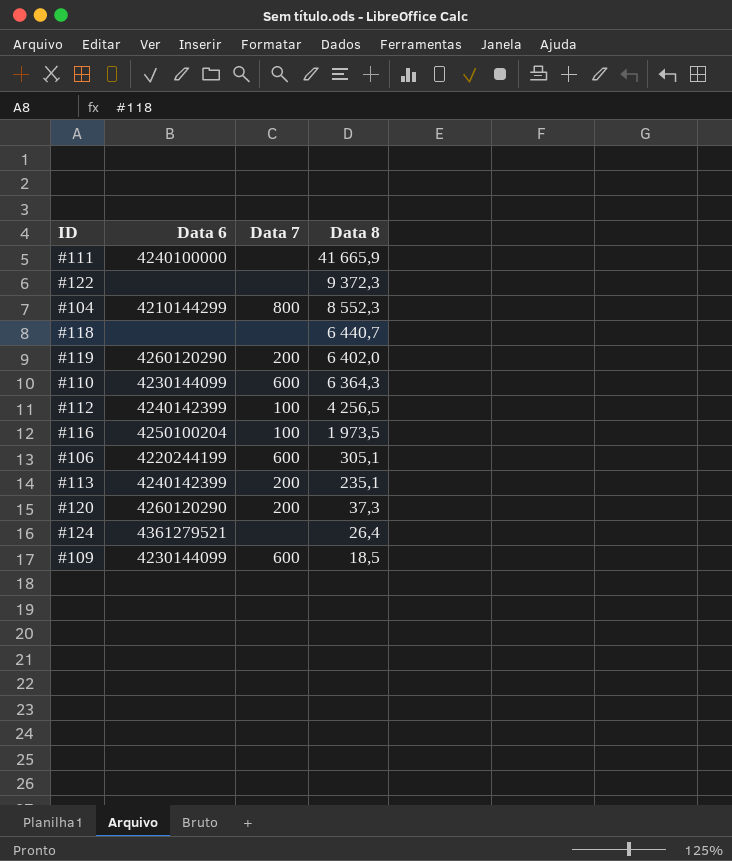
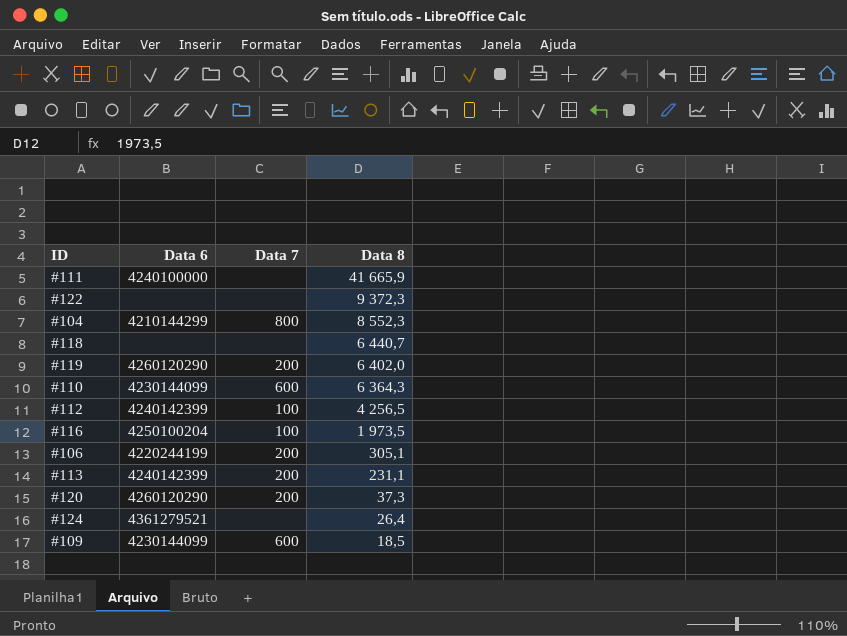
#106 | Data 7: 600 -> 200
#113 | Data 8: 235,1 -> 231,1

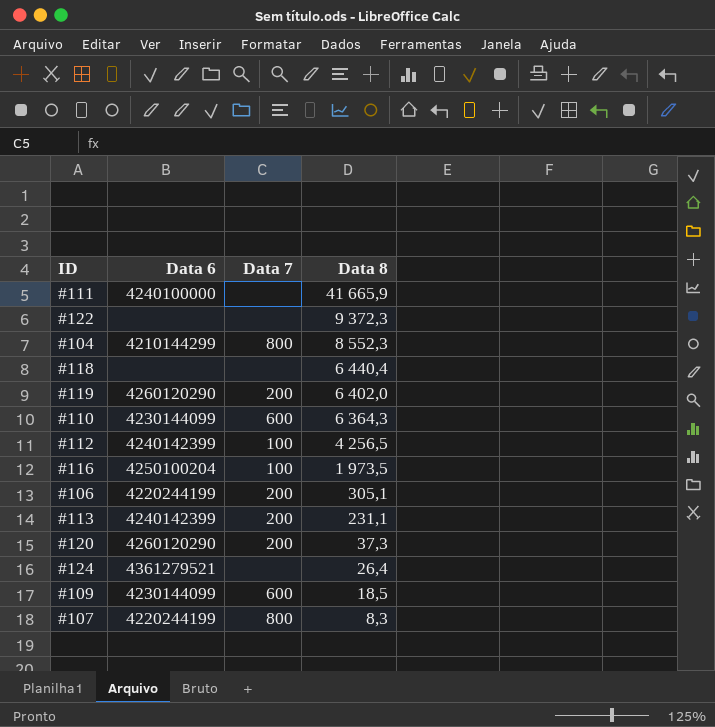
#118 | Data 8: 6 440,7 -> 6 440,4
row #107: none -> 4220244199 | 800 | 8,3

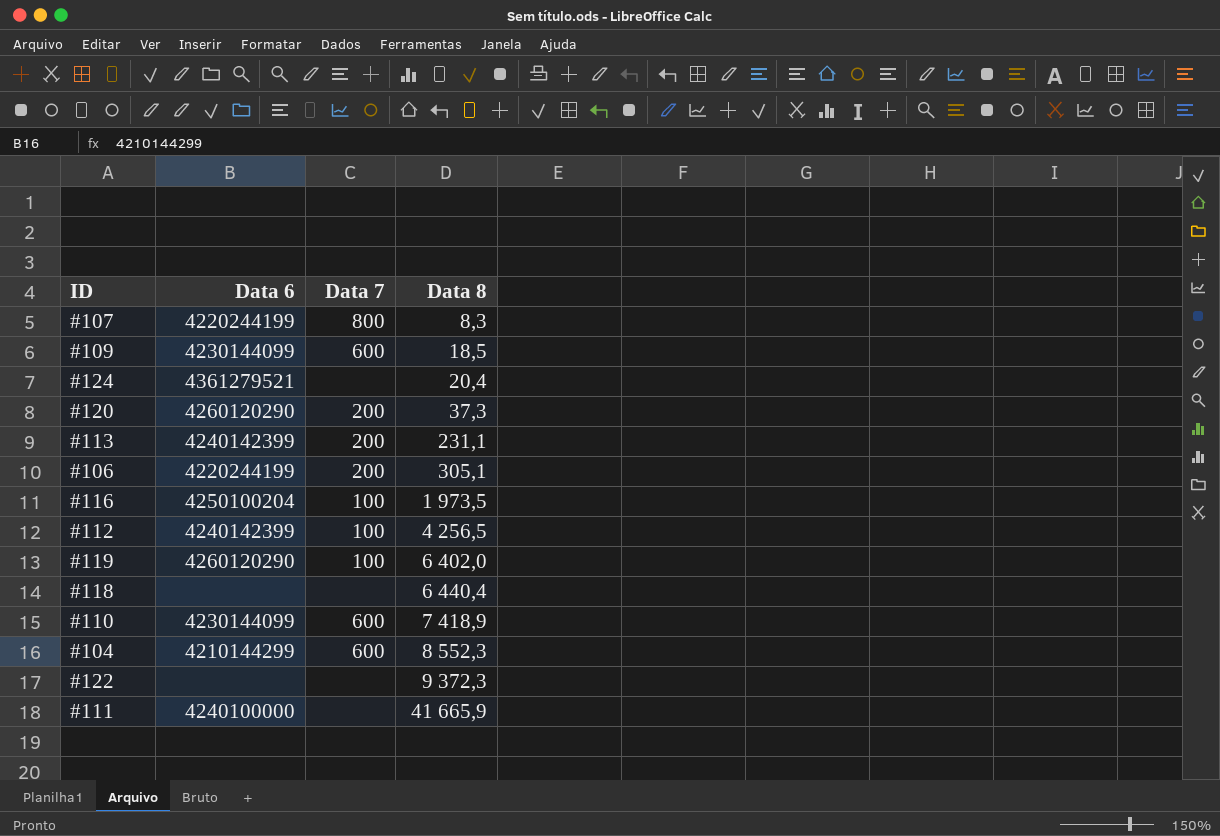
row order: Data 8 descending -> Data 8 ascending
#124 | Data 8: 26,4 -> 20,4
#119 | Data 7: 200 -> 100
#110 | Data 8: 6 364,3 -> 7 418,9
#104 | Data 7: 800 -> 600

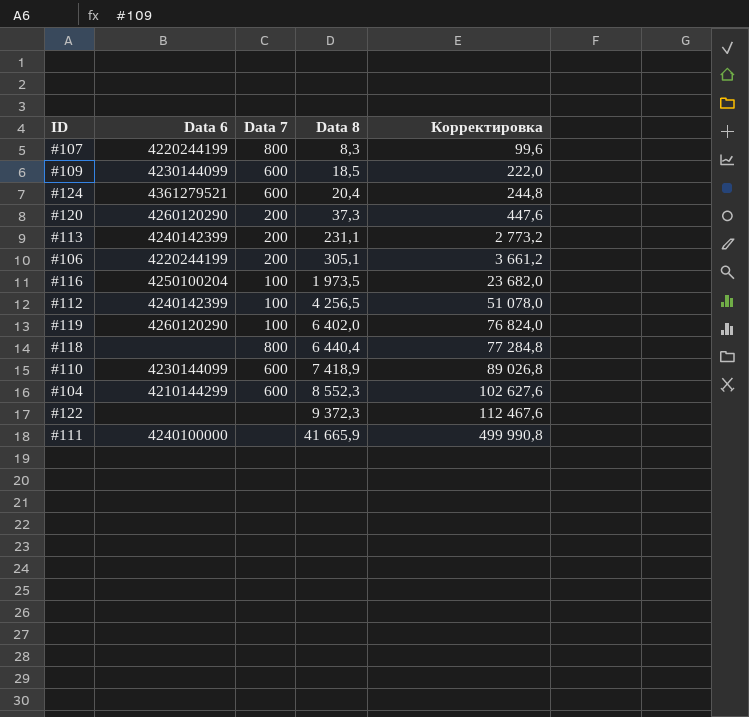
column Корректировка | formula: none -> [Data 8] * 12
#124 | Data 7: none -> 600
#118 | Data 7: none -> 800

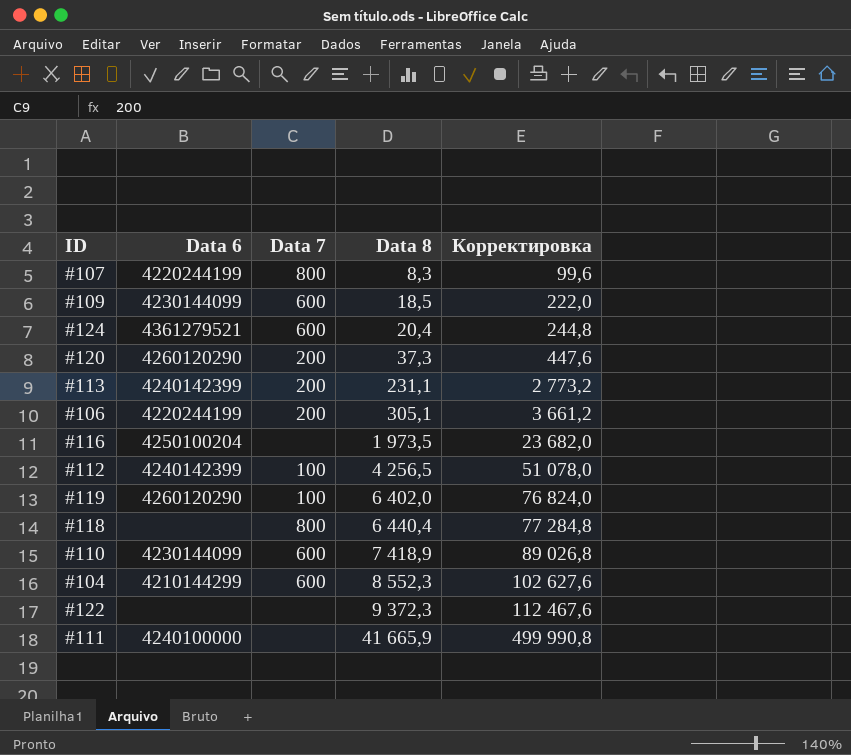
#116 | Data 7: 100 -> none

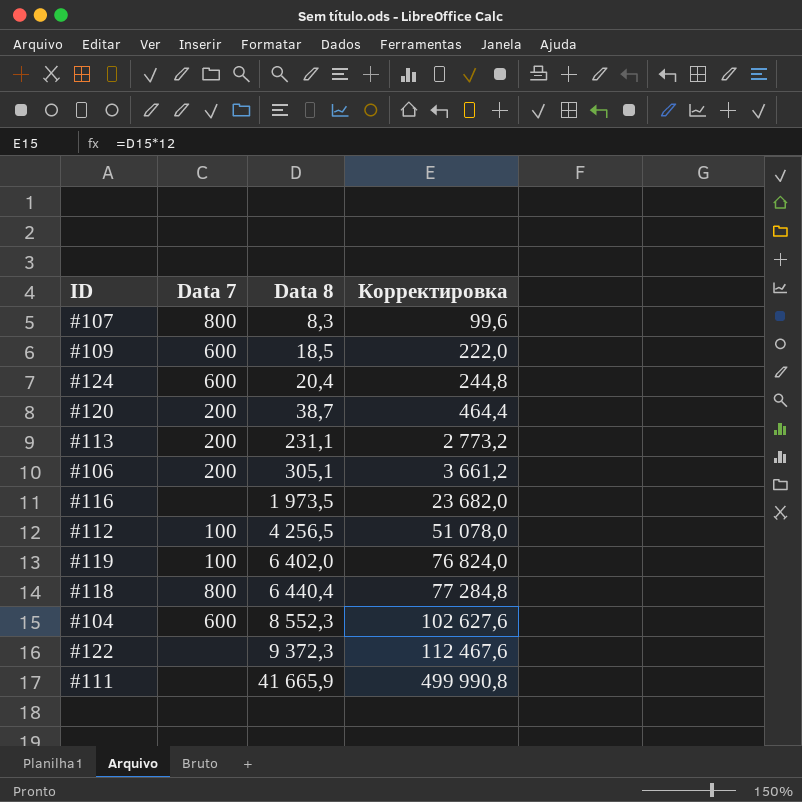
column Data 6 | position: 2 -> none
row #110: 4230144099 | 600 | 7 418,9 | 89 026,8 -> none
#120 | Data 8: 37,3 -> 38,7
#120 | Корректировка: 447,6 -> 464,4

